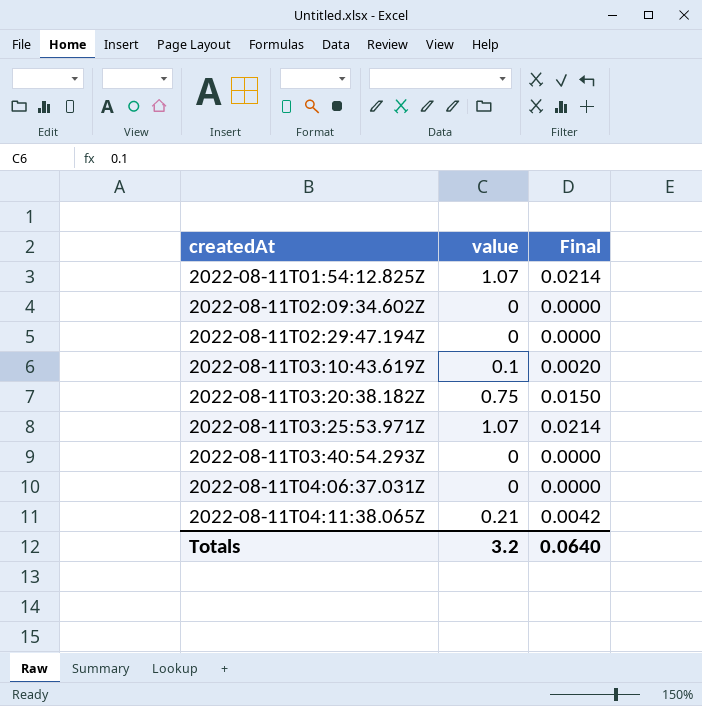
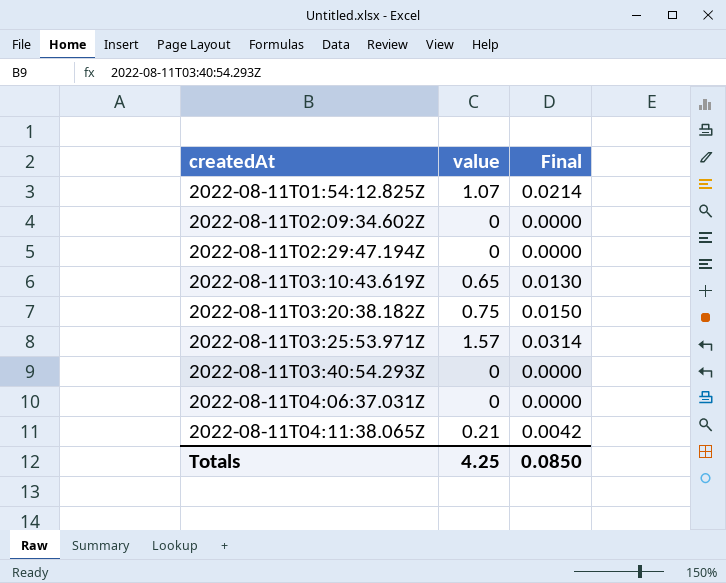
2022-08-11T03:10:43.619Z | value: 0.1 -> 0.65
2022-08-11T03:10:43.619Z | Final: 0.0020 -> 0.0130
2022-08-11T03:25:53.971Z | value: 1.07 -> 1.57
2022-08-11T03:25:53.971Z | Final: 0.0214 -> 0.0314
Totals | value: 3.2 -> 4.25
Totals | Final: 0.0640 -> 0.0850

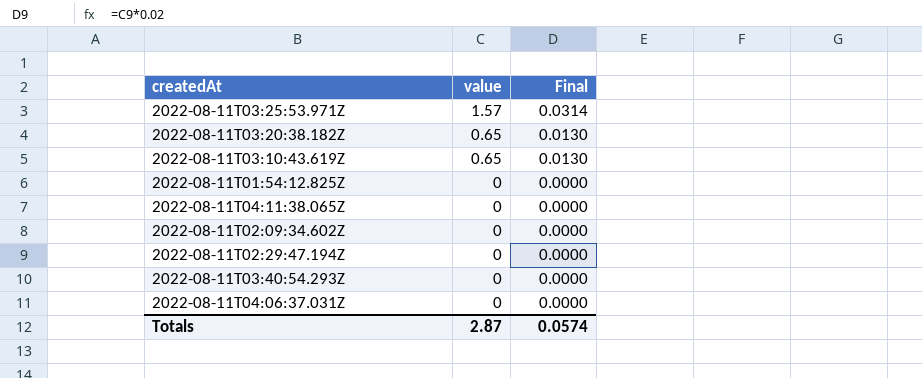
row order: createdAt ascending -> value descending
2022-08-11T03:20:38.182Z | value: 0.75 -> 0.65
2022-08-11T03:20:38.182Z | Final: 0.0150 -> 0.0130
2022-08-11T01:54:12.825Z | value: 1.07 -> 0
2022-08-11T01:54:12.825Z | Final: 0.0214 -> 0.0000
2022-08-11T04:11:38.065Z | value: 0.21 -> 0
2022-08-11T04:11:38.065Z | Final: 0.0042 -> 0.0000
Totals | value: 4.25 -> 2.87
Totals | Final: 0.0850 -> 0.0574

